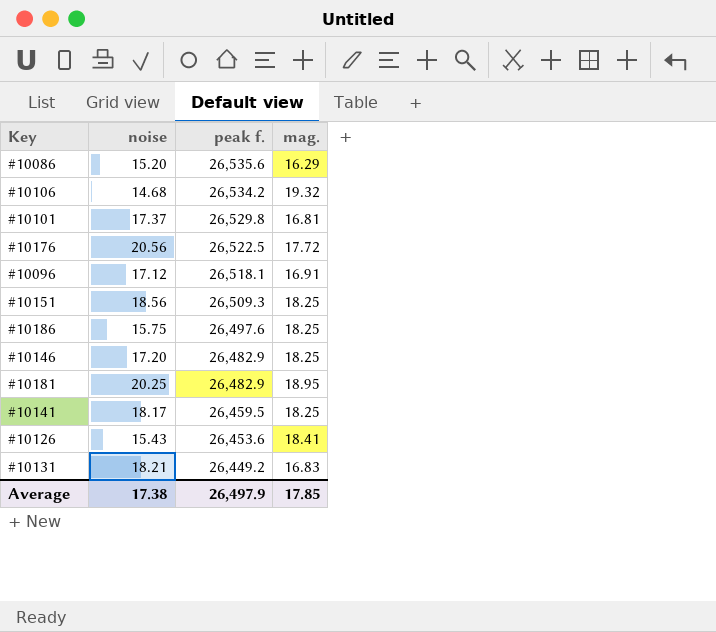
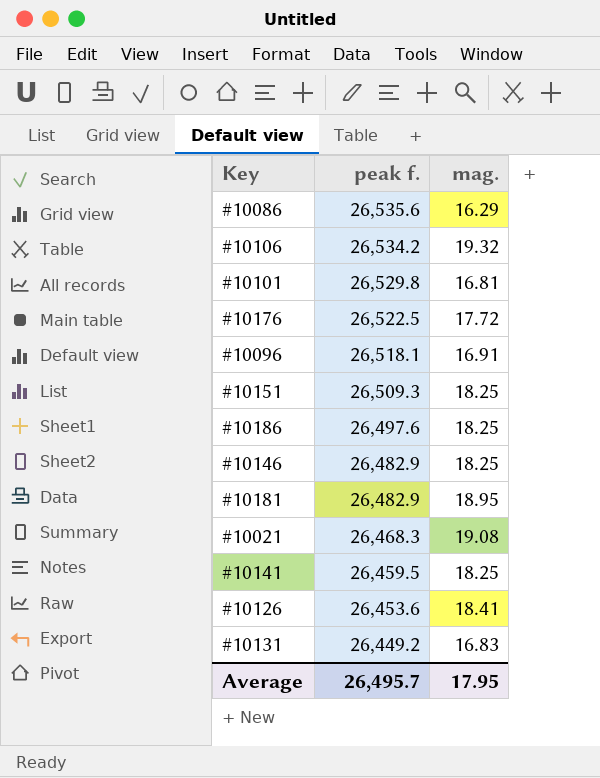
column noise | position: 2 -> none
row #10021: none -> 26,468.3 | 19.08
Average | peak f.: 26,497.9 -> 26,495.7
Average | mag.: 17.85 -> 17.95

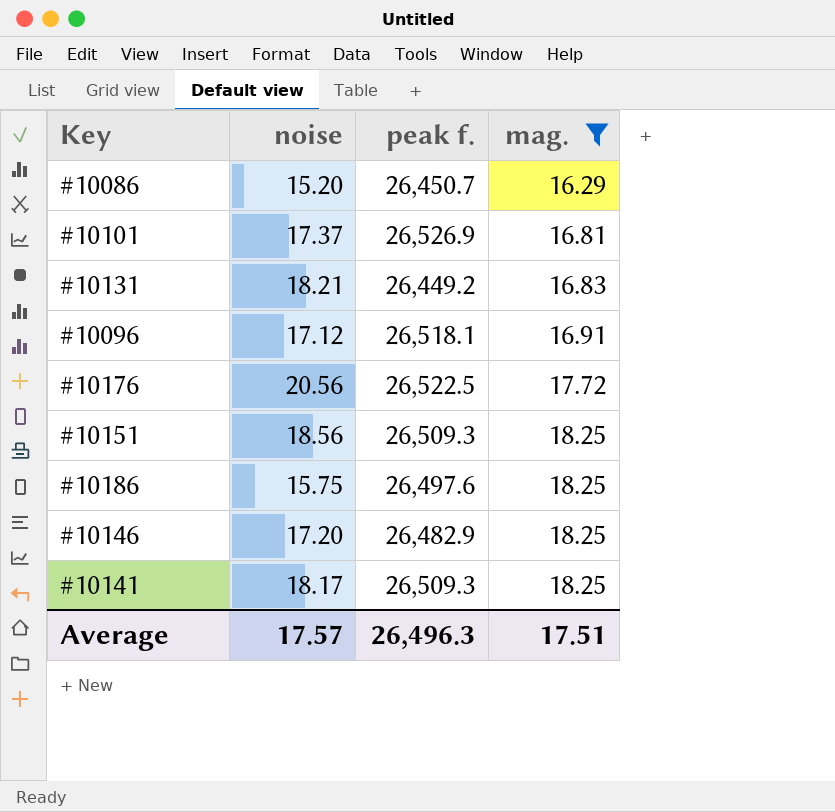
filter: none -> mag. <= 18.25
row order: peak f. descending -> mag. ascending
column noise | position: none -> 2
#10086 | peak f.: 26,535.6 -> 26,450.7
#10101 | peak f.: 26,529.8 -> 26,526.9
#10141 | peak f.: 26,459.5 -> 26,509.3
Average | peak f.: 26,495.7 -> 26,496.3
Average | mag.: 17.95 -> 17.51

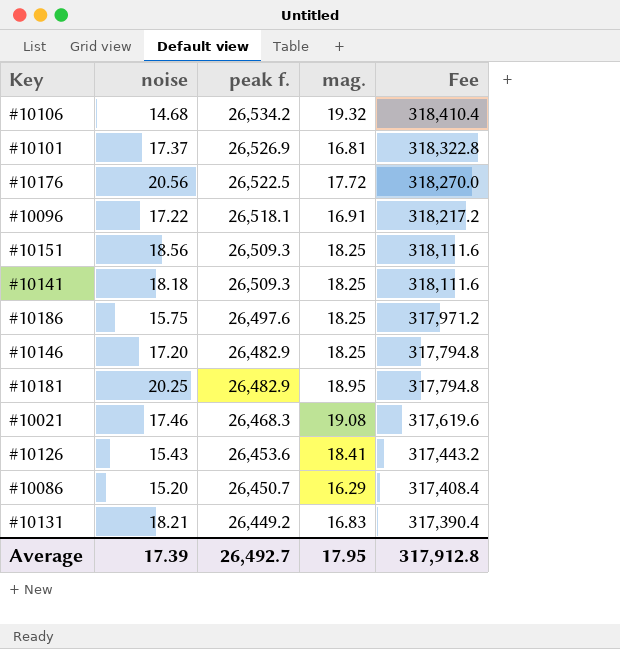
filter: mag. <= 18.25 -> none
row order: mag. ascending -> peak f. descending
column Fee | formula: none -> [peak f.] * 12
#10096 | noise: 17.12 -> 17.22
#10141 | noise: 18.17 -> 18.18
Average | noise: 17.57 -> 17.39
Average | peak f.: 26,496.3 -> 26,492.7
Average | mag.: 17.51 -> 17.95

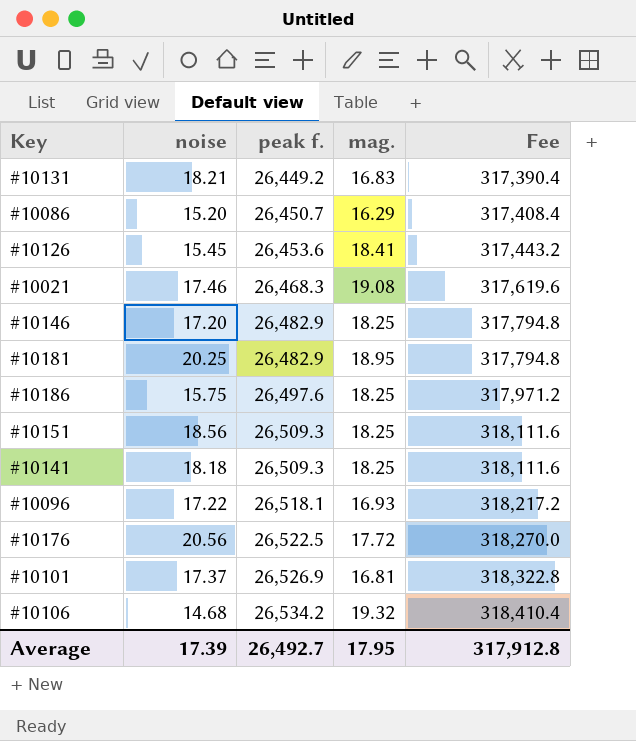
row order: peak f. descending -> peak f. ascending
#10126 | noise: 15.43 -> 15.45
#10096 | mag.: 16.91 -> 16.93

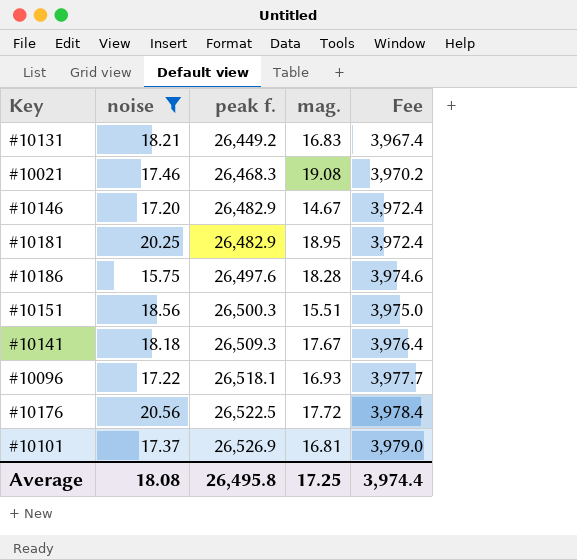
filter: none -> noise >= 15.75
column Fee | formula: [peak f.] * 12 -> [peak f.] * 0.15
#10146 | mag.: 18.25 -> 14.67
#10186 | mag.: 18.25 -> 18.28
#10151 | peak f.: 26,509.3 -> 26,500.3
#10151 | mag.: 18.25 -> 15.51
#10141 | mag.: 18.25 -> 17.67
Average | noise: 17.39 -> 18.08
Average | peak f.: 26,492.7 -> 26,495.8
Average | mag.: 17.95 -> 17.25
Average | Fee: 317,912.8 -> 3,974.4

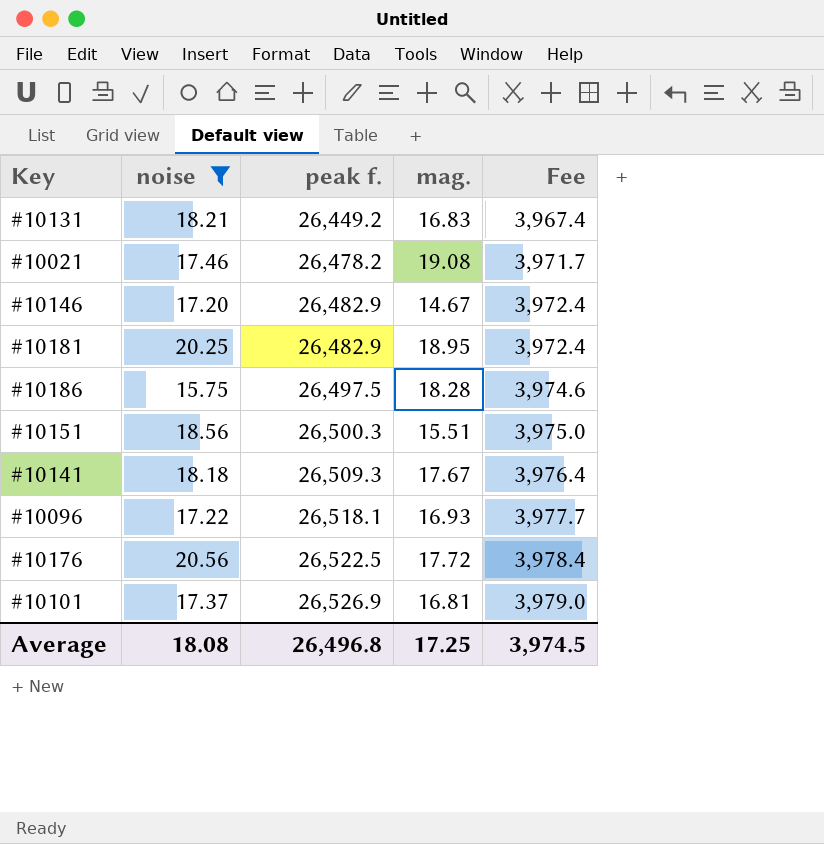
#10021 | peak f.: 26,468.3 -> 26,478.2
#10021 | Fee: 3,970.2 -> 3,971.7
#10186 | peak f.: 26,497.6 -> 26,497.5
Average | peak f.: 26,495.8 -> 26,496.8
Average | Fee: 3,974.4 -> 3,974.5

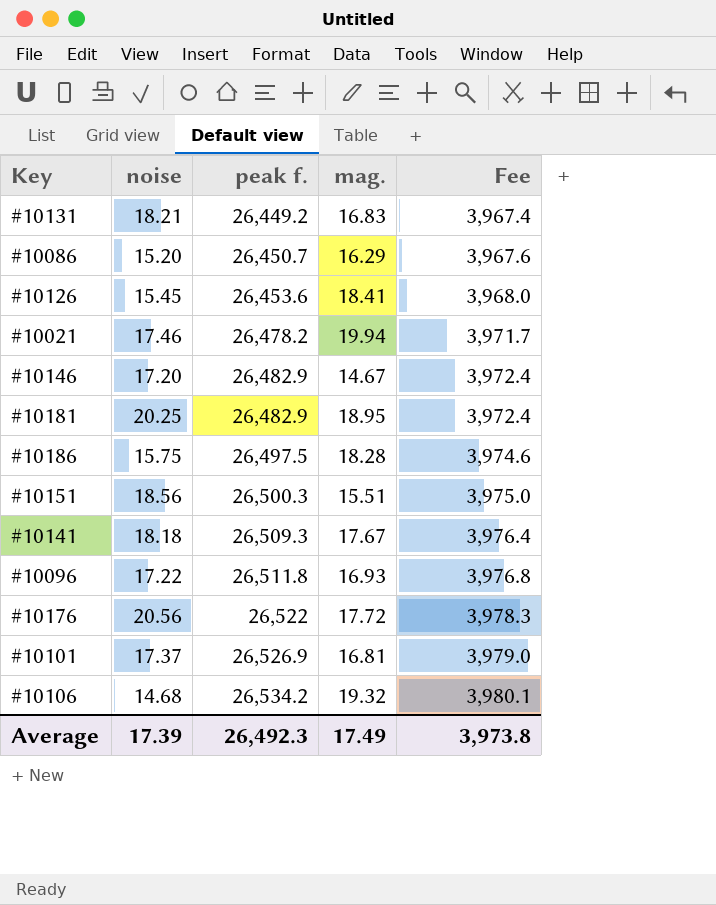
filter: noise >= 15.75 -> none
#10021 | mag.: 19.08 -> 19.94
#10096 | peak f.: 26,518.1 -> 26,511.8
#10096 | Fee: 3,977.7 -> 3,976.8
#10176 | peak f.: 26,522.5 -> 26,522
#10176 | Fee: 3,978.4 -> 3,978.3
Average | noise: 18.08 -> 17.39
Average | peak f.: 26,496.8 -> 26,492.3
Average | mag.: 17.25 -> 17.49
Average | Fee: 3,974.5 -> 3,973.8

